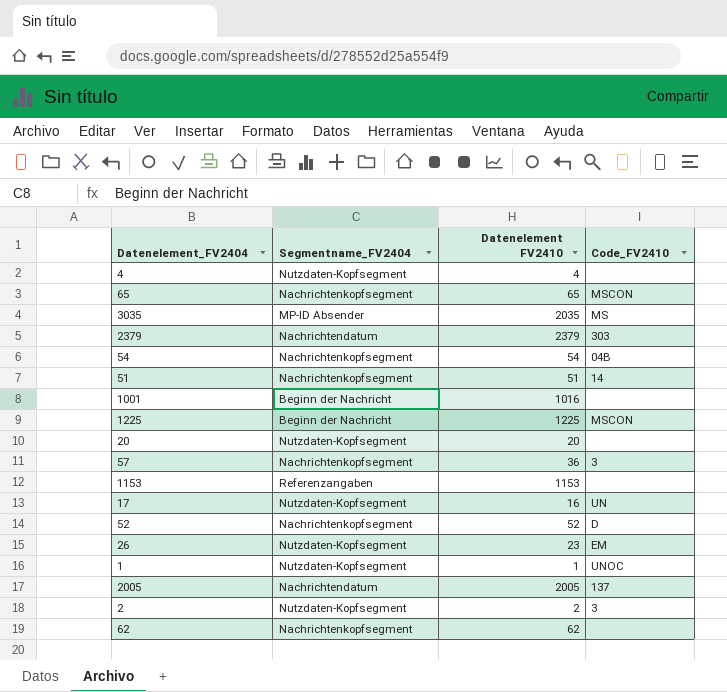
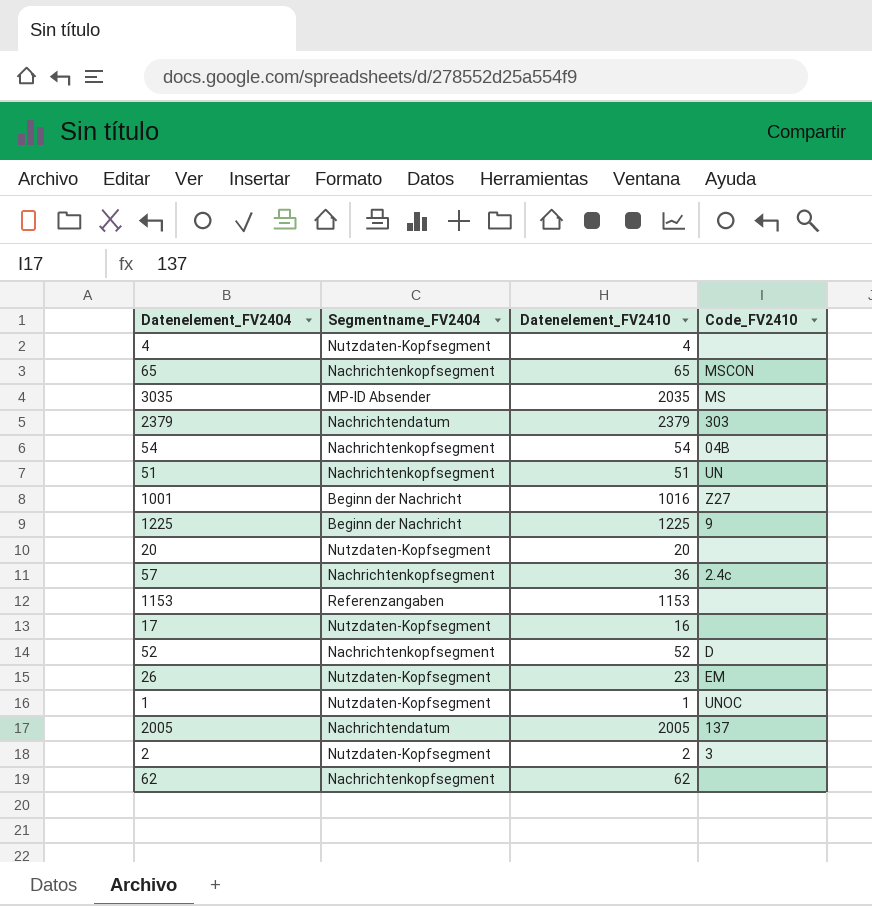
column name: Datenelement FV2410 -> Datenelement_FV2410
51 | Code_FV2410: 14 -> UN
1001 | Code_FV2410: none -> Z27
1225 | Code_FV2410: MSCON -> 9
57 | Code_FV2410: 3 -> 2.4c
17 | Code_FV2410: UN -> none

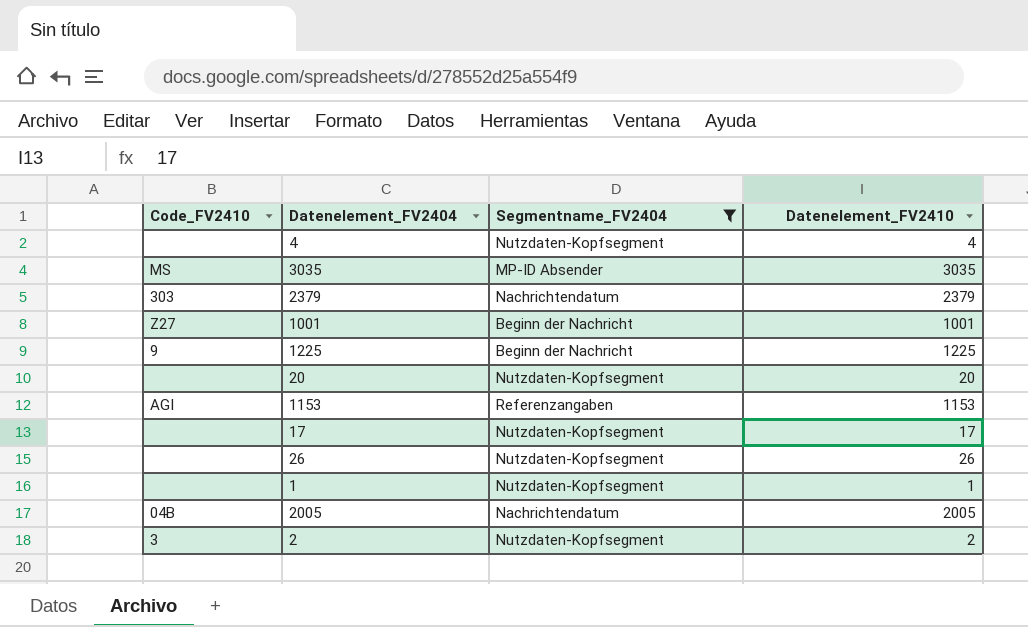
filter: none -> Segmentname_FV2404 != Nachrichtenkopfsegment
column Code_FV2410 | position: 4 -> 1
3035 | Datenelement_FV2410: 2035 -> 3035
1001 | Datenelement_FV2410: 1016 -> 1001
1153 | Code_FV2410: none -> AGI
17 | Datenelement_FV2410: 16 -> 17
26 | Code_FV2410: EM -> none
26 | Datenelement_FV2410: 23 -> 26
1 | Code_FV2410: UNOC -> none
2005 | Code_FV2410: 137 -> 04B

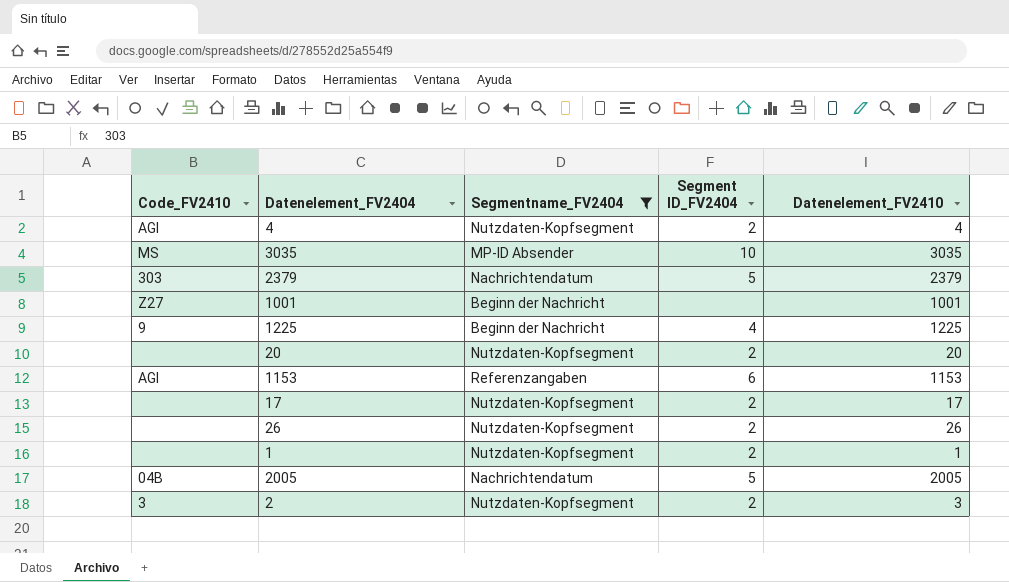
column Segment ID_FV2404 | position: none -> 4
4 | Code_FV2410: none -> AGI
2 | Datenelement_FV2410: 2 -> 3

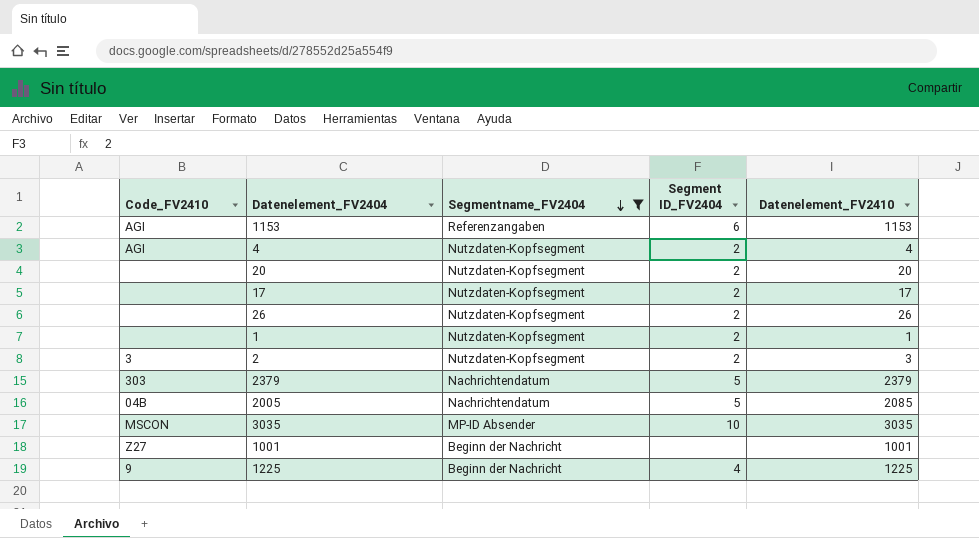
row order: none -> Segmentname_FV2404 descending
2005 | Datenelement_FV2410: 2005 -> 2085
3035 | Code_FV2410: MS -> MSCON

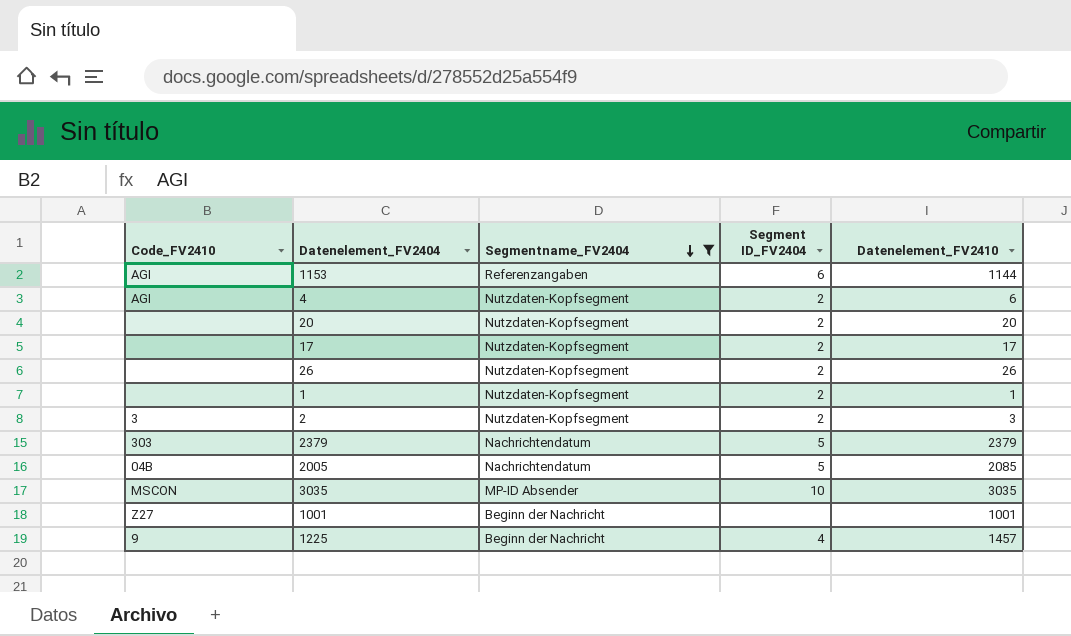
1153 | Datenelement_FV2410: 1153 -> 1144
4 | Datenelement_FV2410: 4 -> 6
1225 | Datenelement_FV2410: 1225 -> 1457

